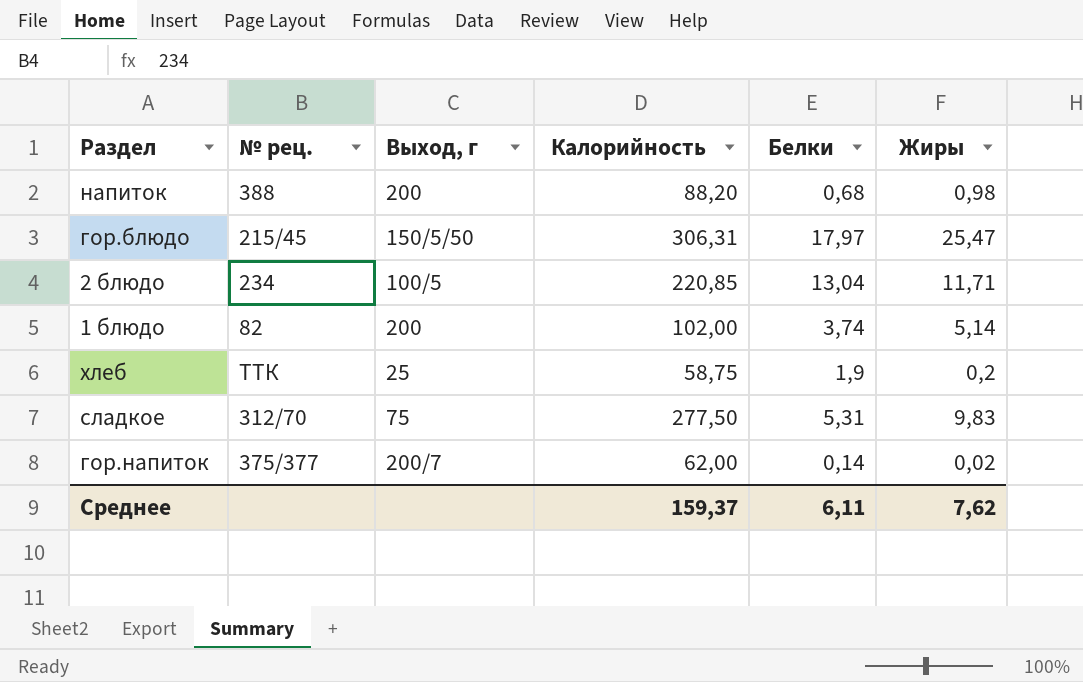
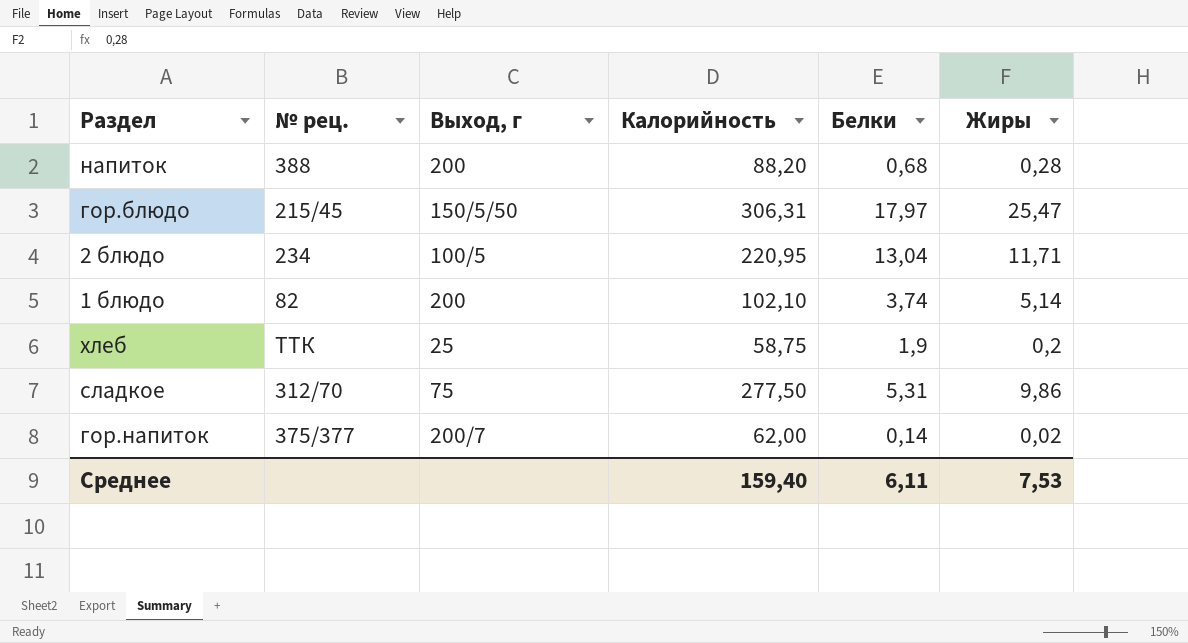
напиток | Жиры: 0,98 -> 0,28
2 блюдо | Калорийность: 220,85 -> 220,95
1 блюдо | Калорийность: 102,00 -> 102,10
сладкое | Жиры: 9,83 -> 9,86
Среднее | Калорийность: 159,37 -> 159,40
Среднее | Жиры: 7,62 -> 7,53

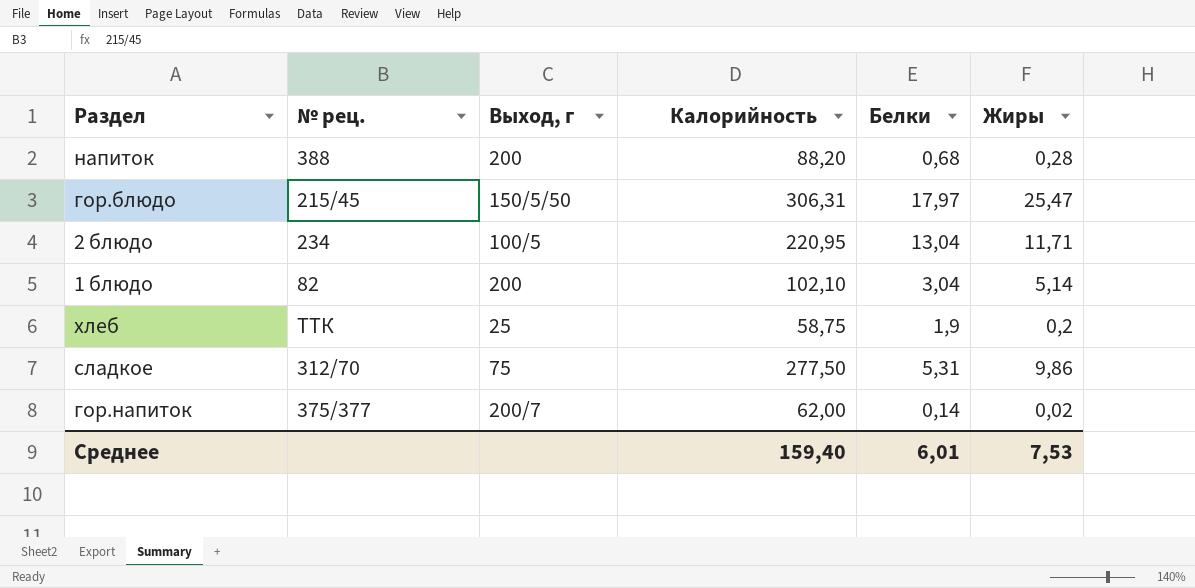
1 блюдо | Белки: 3,74 -> 3,04
Среднее | Белки: 6,11 -> 6,01

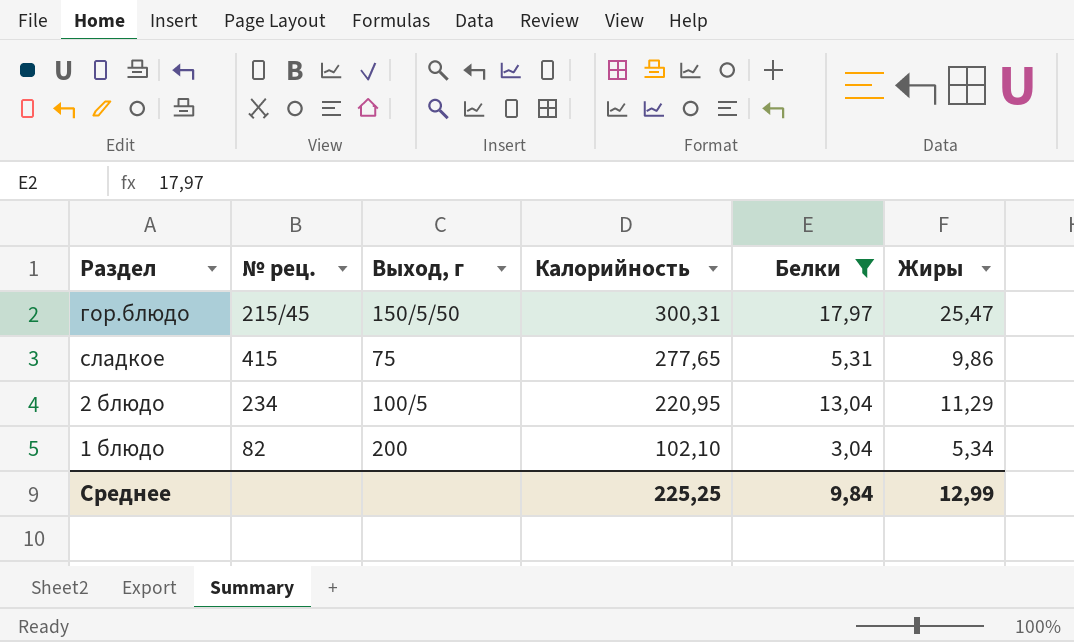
filter: none -> Белки >= 3,04
row order: none -> Калорийность descending
гор.блюдо | Калорийность: 306,31 -> 300,31
сладкое | № рец.: 312/70 -> 415
сладкое | Калорийность: 277,50 -> 277,65
2 блюдо | Жиры: 11,71 -> 11,29
1 блюдо | Жиры: 5,14 -> 5,34
Среднее | Калорийность: 159,40 -> 225,25
Среднее | Белки: 6,01 -> 9,84
Среднее | Жиры: 7,53 -> 12,99

